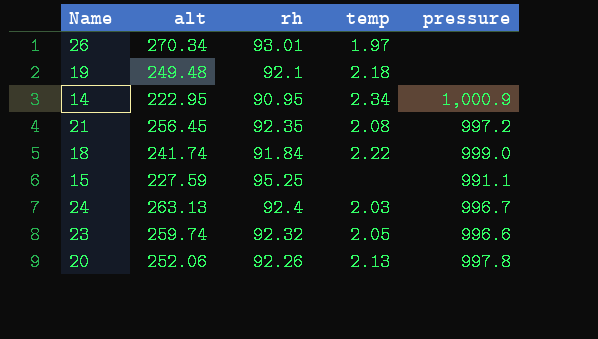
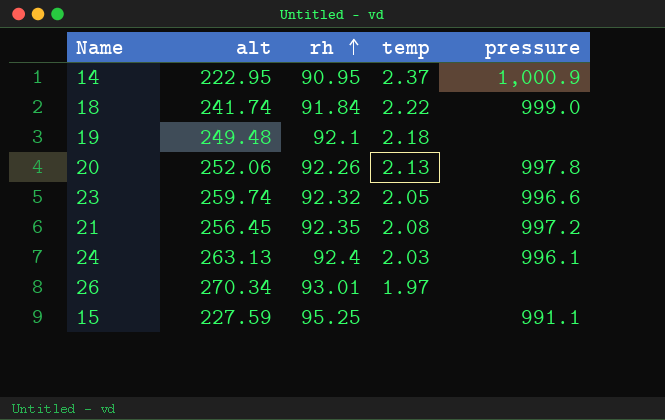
row order: none -> rh ascending
14 | temp: 2.34 -> 2.37
24 | pressure: 996.7 -> 996.1

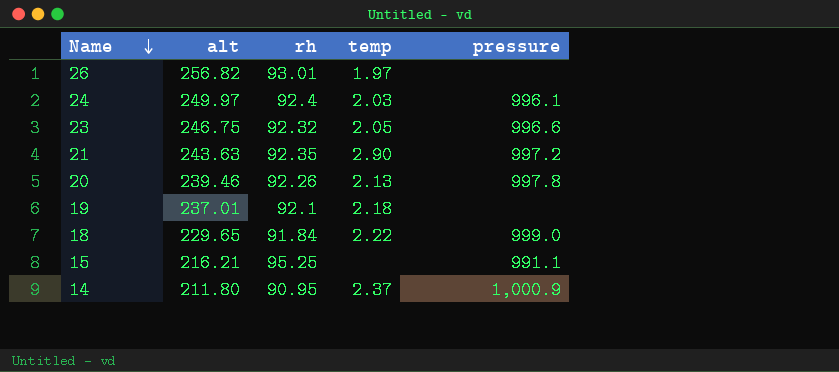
row order: rh ascending -> Name descending
26 | alt: 270.34 -> 256.82
24 | alt: 263.13 -> 249.97
23 | alt: 259.74 -> 246.75
21 | alt: 256.45 -> 243.63
21 | temp: 2.08 -> 2.90
20 | alt: 252.06 -> 239.46
19 | alt: 249.48 -> 237.01
18 | alt: 241.74 -> 229.65
15 | alt: 227.59 -> 216.21
14 | alt: 222.95 -> 211.80

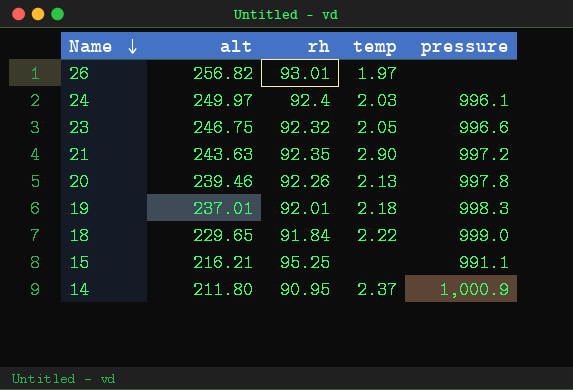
19 | rh: 92.1 -> 92.01
19 | pressure: none -> 998.3

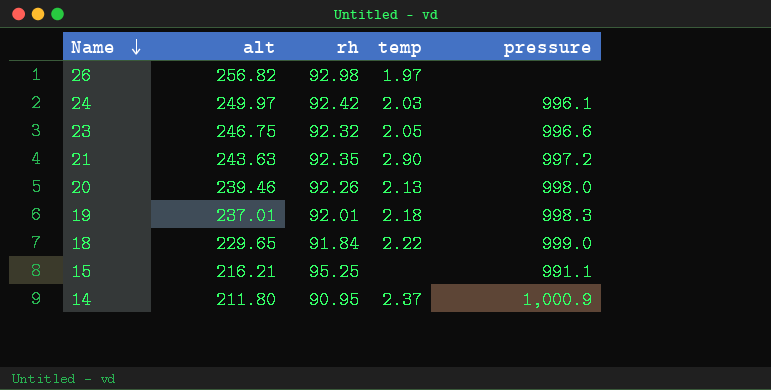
26 | rh: 93.01 -> 92.98
24 | rh: 92.4 -> 92.42
20 | pressure: 997.8 -> 998.0

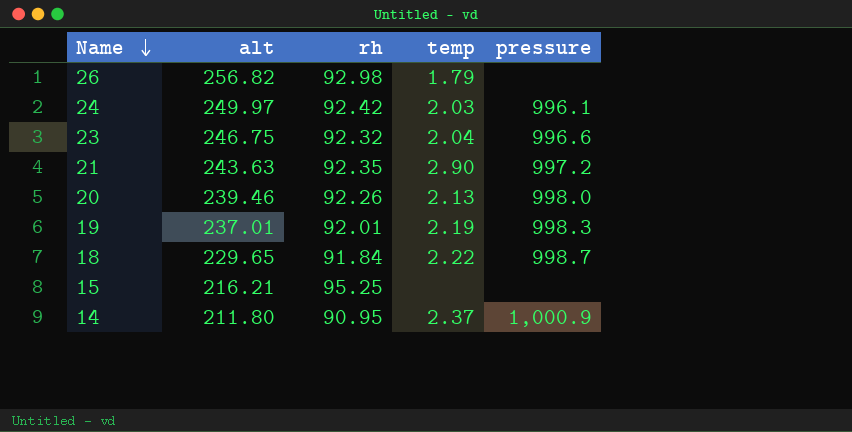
26 | temp: 1.97 -> 1.79
23 | temp: 2.05 -> 2.04
19 | temp: 2.18 -> 2.19
18 | pressure: 999.0 -> 998.7
15 | pressure: 991.1 -> none

